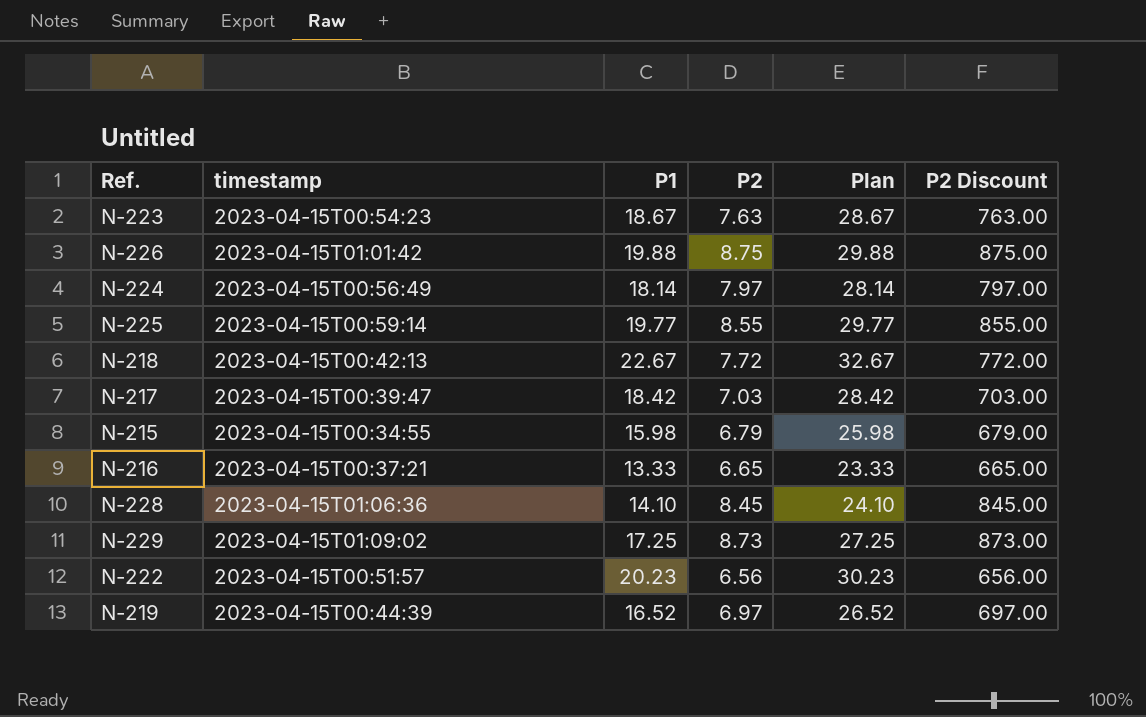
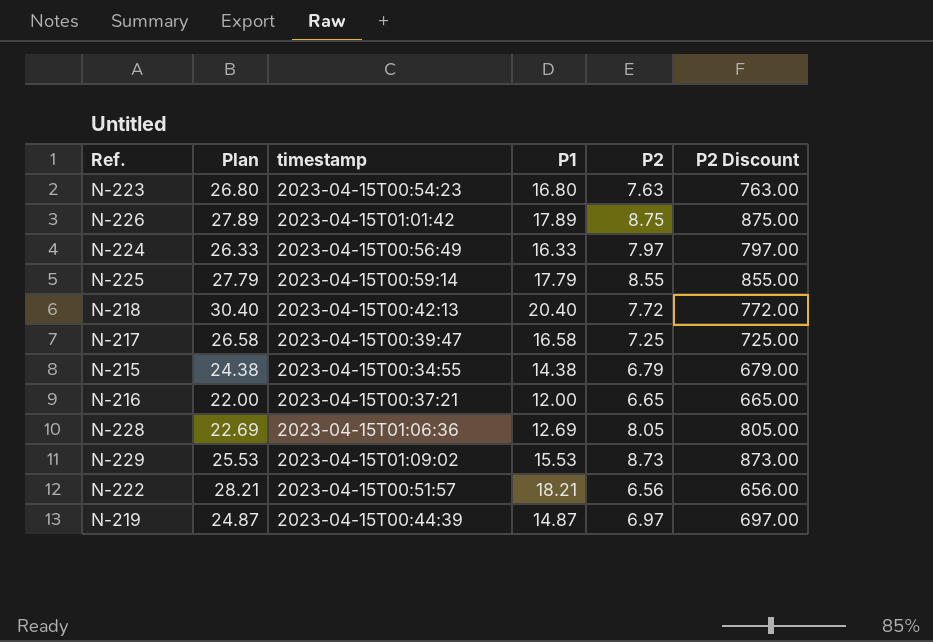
column Plan | position: 5 -> 2
N-223 | Plan: 28.67 -> 26.80
N-223 | P1: 18.67 -> 16.80
N-226 | Plan: 29.88 -> 27.89
N-226 | P1: 19.88 -> 17.89
N-224 | Plan: 28.14 -> 26.33
N-224 | P1: 18.14 -> 16.33
N-225 | Plan: 29.77 -> 27.79
N-225 | P1: 19.77 -> 17.79
N-218 | Plan: 32.67 -> 30.40
N-218 | P1: 22.67 -> 20.40
N-217 | Plan: 28.42 -> 26.58
N-217 | P1: 18.42 -> 16.58
N-217 | P2: 7.03 -> 7.25
N-217 | P2 Discount: 703.00 -> 725.00
N-215 | Plan: 25.98 -> 24.38
N-215 | P1: 15.98 -> 14.38
N-216 | Plan: 23.33 -> 22.00
N-216 | P1: 13.33 -> 12.00
N-228 | Plan: 24.10 -> 22.69
N-228 | P1: 14.10 -> 12.69
N-228 | P2: 8.45 -> 8.05
N-228 | P2 Discount: 845.00 -> 805.00
N-229 | Plan: 27.25 -> 25.53
N-229 | P1: 17.25 -> 15.53
N-222 | Plan: 30.23 -> 28.21
N-222 | P1: 20.23 -> 18.21
N-219 | Plan: 26.52 -> 24.87
N-219 | P1: 16.52 -> 14.87

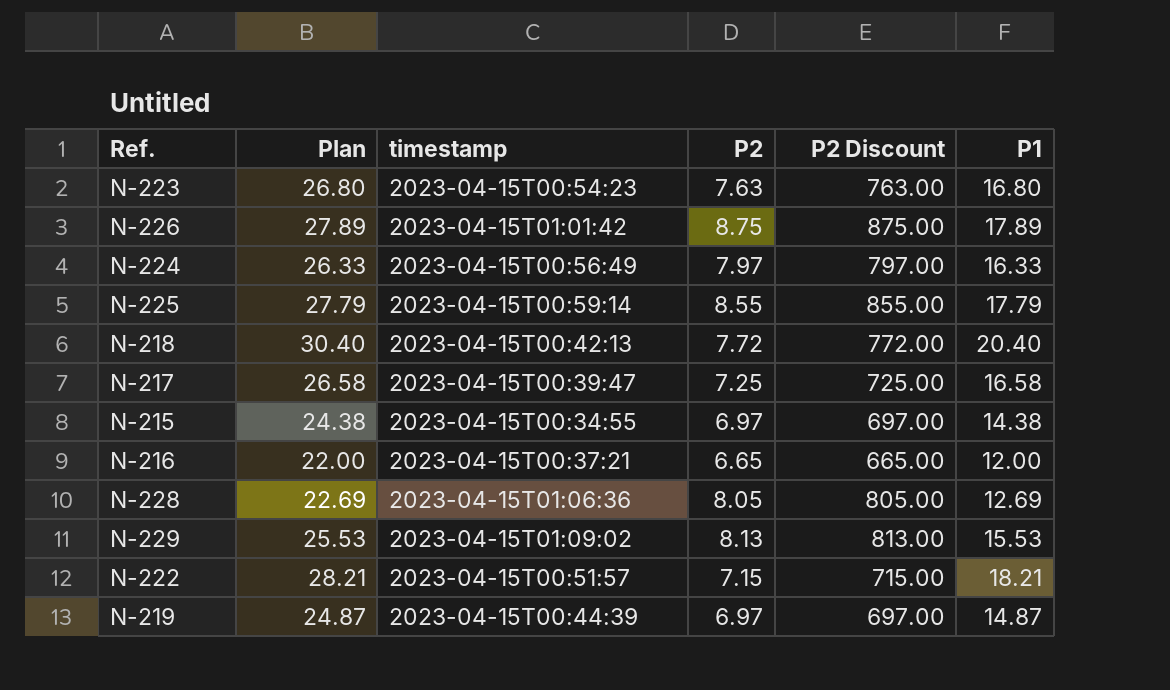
column P1 | position: 4 -> 6
N-215 | P2: 6.79 -> 6.97
N-215 | P2 Discount: 679.00 -> 697.00
N-229 | P2: 8.73 -> 8.13
N-229 | P2 Discount: 873.00 -> 813.00
N-222 | P2: 6.56 -> 7.15
N-222 | P2 Discount: 656.00 -> 715.00

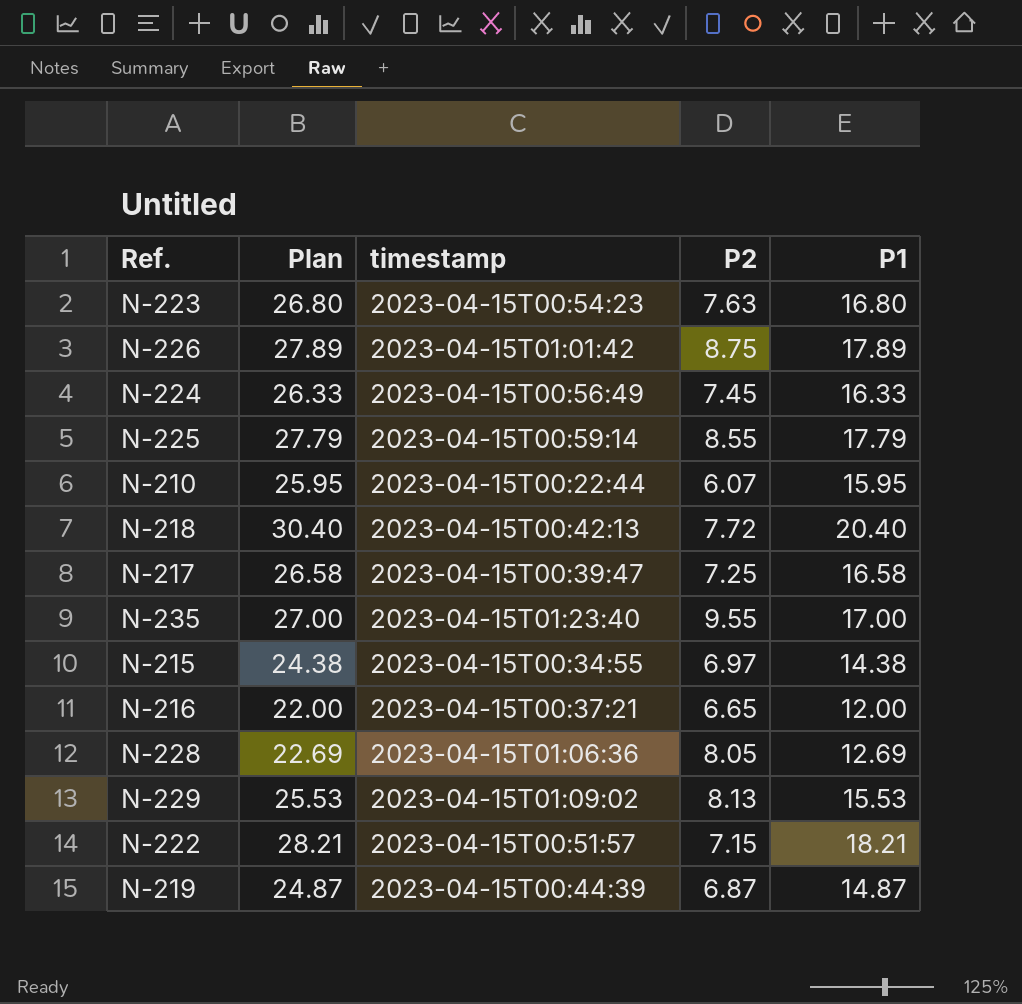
column P2 Discount | formula: [P2] * 100 -> none
N-224 | P2: 7.97 -> 7.45
row N-210: none -> 25.95 | 2023-04-15T00:22:44 | 6.07 | 15.95
row N-235: none -> 27.00 | 2023-04-15T01:23:40 | 9.55 | 17.00
N-219 | P2: 6.97 -> 6.87

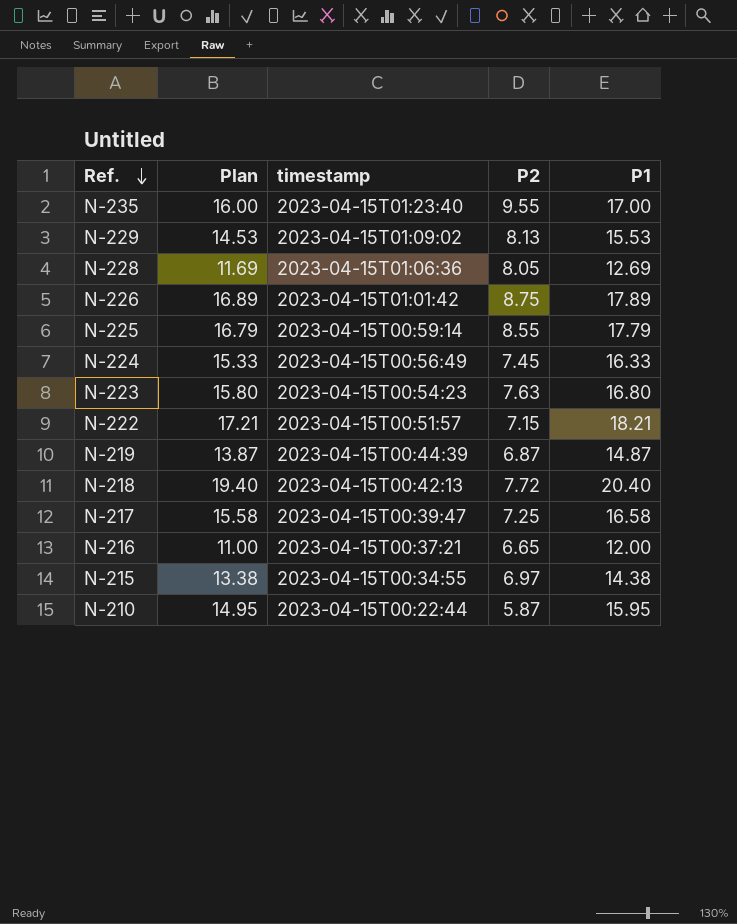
row order: none -> Ref. descending
column Plan | formula: [P1] + 10 -> [P1] - 1
N-210 | P2: 6.07 -> 5.87

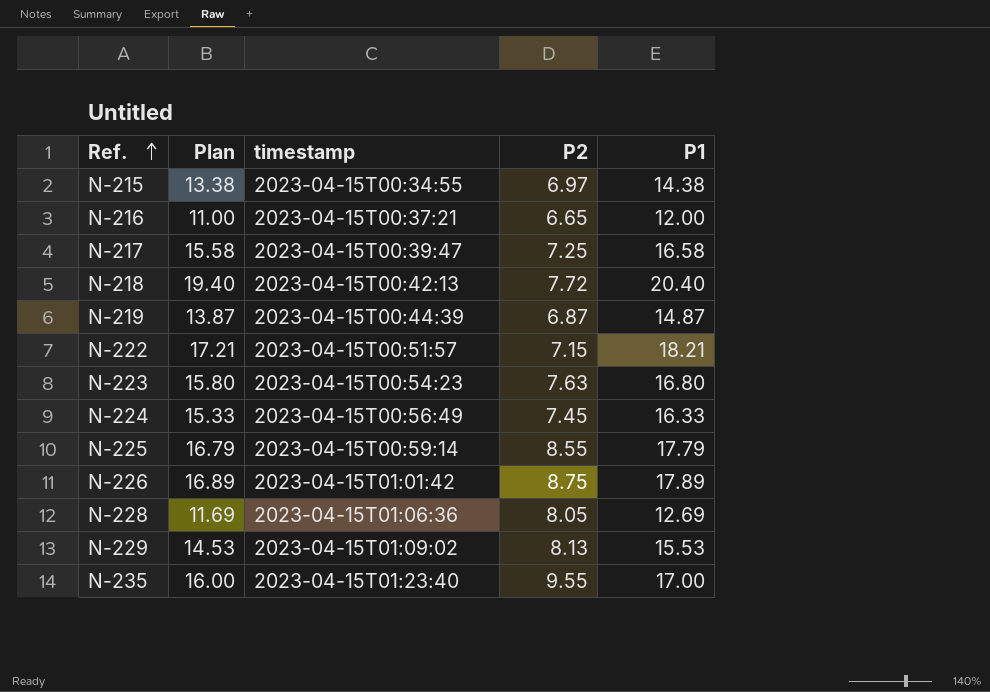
row order: Ref. descending -> Ref. ascending
row N-210: 14.95 | 2023-04-15T00:22:44 | 5.87 | 15.95 -> none

